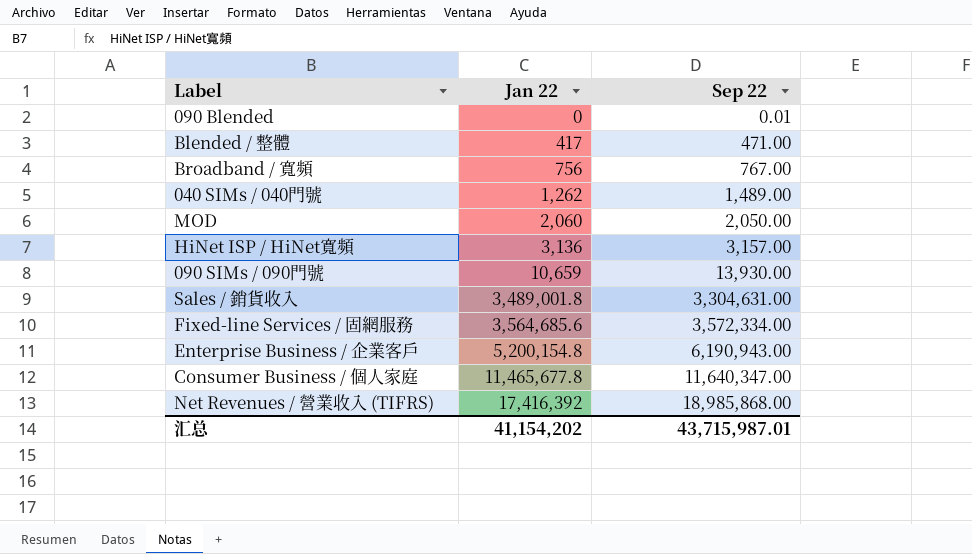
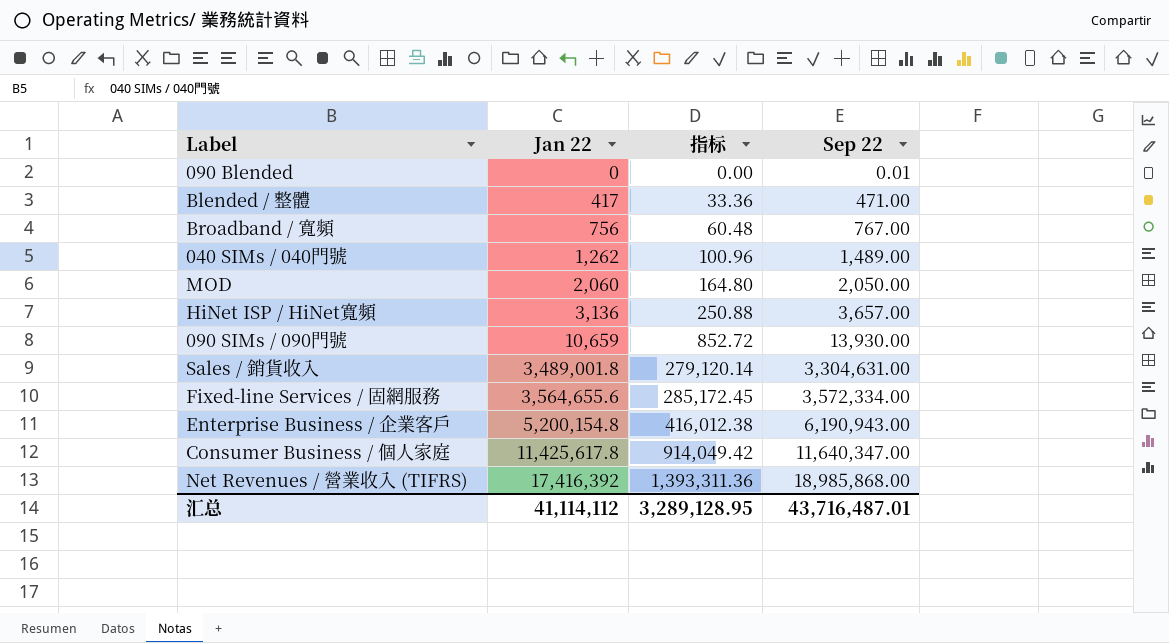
column 指标 | formula: none -> [Jan 22] * 0.08
HiNet ISP / HiNet寬頻 | Sep 22: 3,157.00 -> 3,657.00
Fixed-line Services / 固網服務 | Jan 22: 3,564,685.6 -> 3,564,655.6
Consumer Business / 個人家庭 | Jan 22: 11,465,677.8 -> 11,425,617.8
汇总 | Jan 22: 41,154,202 -> 41,114,112
汇总 | Sep 22: 43,715,987.01 -> 43,716,487.01

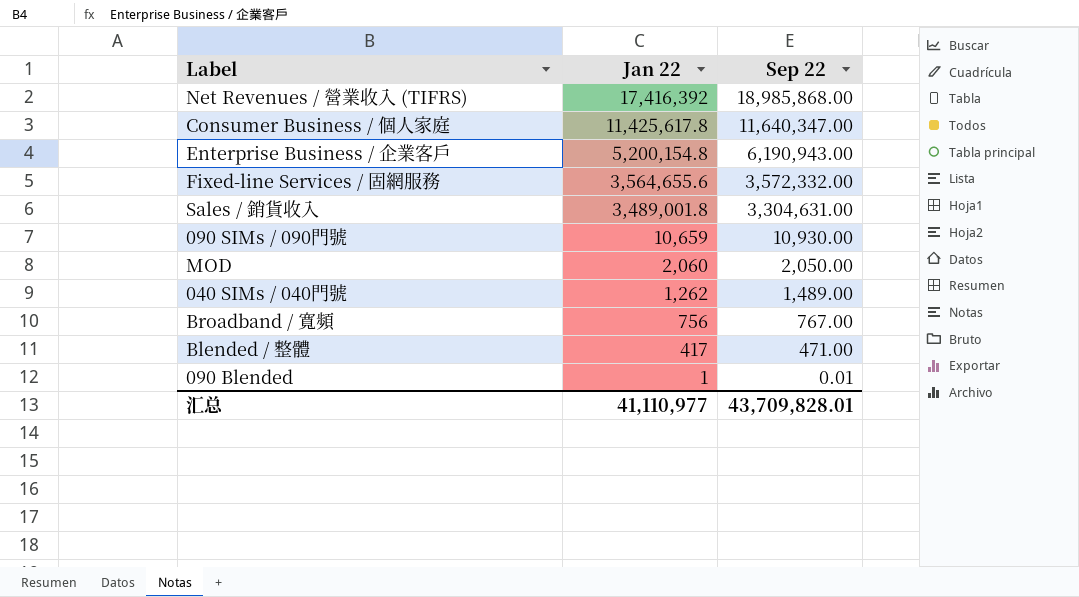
row order: Jan 22 ascending -> Jan 22 descending
column 指标 | formula: [Jan 22] * 0.08 -> none
row HiNet ISP / HiNet寬頻: 3,136 | 250.88 | 3,657.00 -> none
Fixed-line Services / 固網服務 | Sep 22: 3,572,334.00 -> 3,572,332.00
090 SIMs / 090門號 | Sep 22: 13,930.00 -> 10,930.00
090 Blended | Jan 22: 0 -> 1
汇总 | Jan 22: 41,114,112 -> 41,110,977
汇总 | Sep 22: 43,716,487.01 -> 43,709,828.01

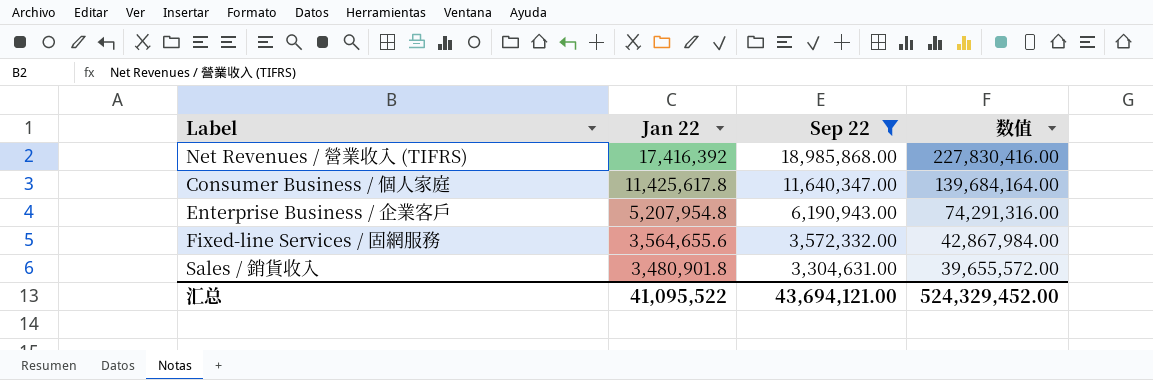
filter: none -> Sep 22 >= 3,304,631.00
column 数值 | formula: none -> [Sep 22] * 12
Enterprise Business / 企業客戶 | Jan 22: 5,200,154.8 -> 5,207,954.8
Sales / 銷貨收入 | Jan 22: 3,489,001.8 -> 3,480,901.8
汇总 | Jan 22: 41,110,977 -> 41,095,522
汇总 | Sep 22: 43,709,828.01 -> 43,694,121.00

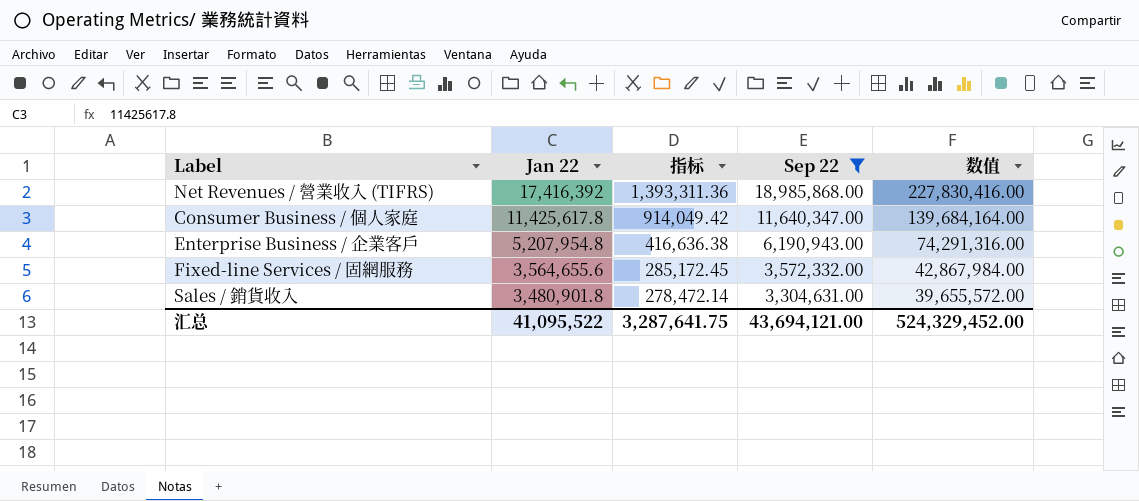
column 指标 | formula: none -> [Jan 22] * 0.08

